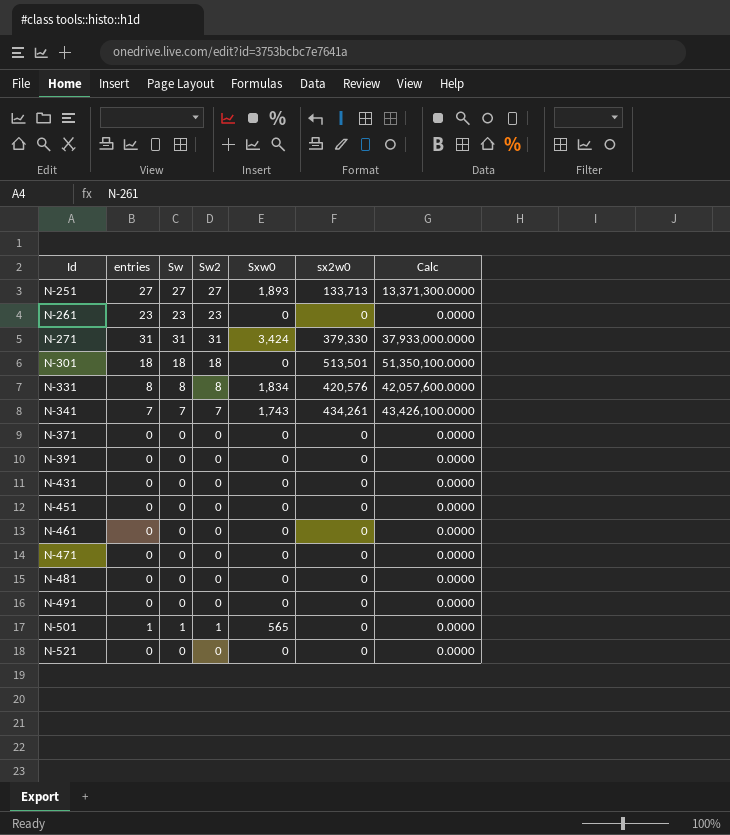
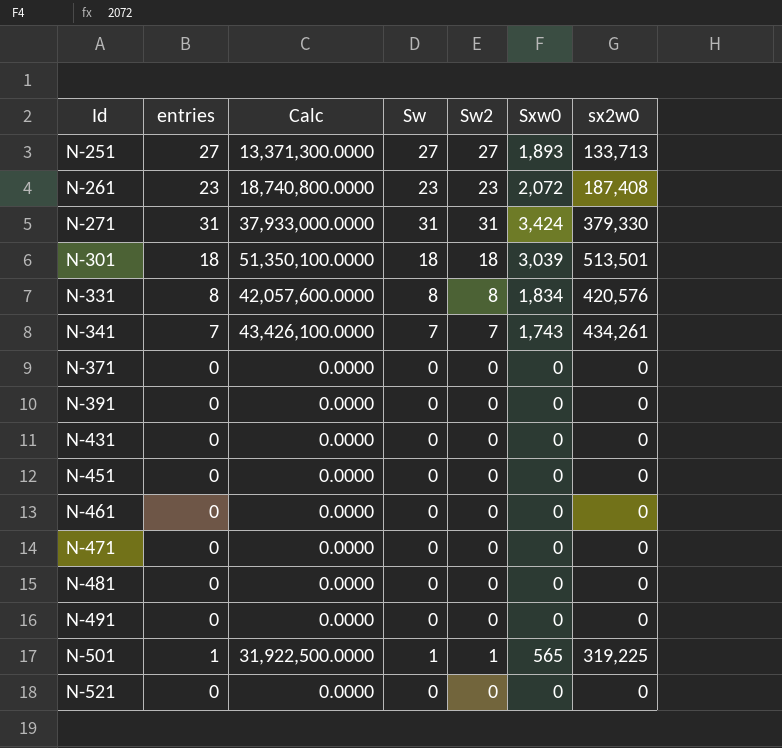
column Calc | position: 7 -> 3
N-261 | Calc: 0.0000 -> 18,740,800.0000
N-261 | Sxw0: 0 -> 2,072
N-261 | sx2w0: 0 -> 187,408
N-301 | Sxw0: 0 -> 3,039
N-501 | Calc: 0.0000 -> 31,922,500.0000
N-501 | sx2w0: 0 -> 319,225

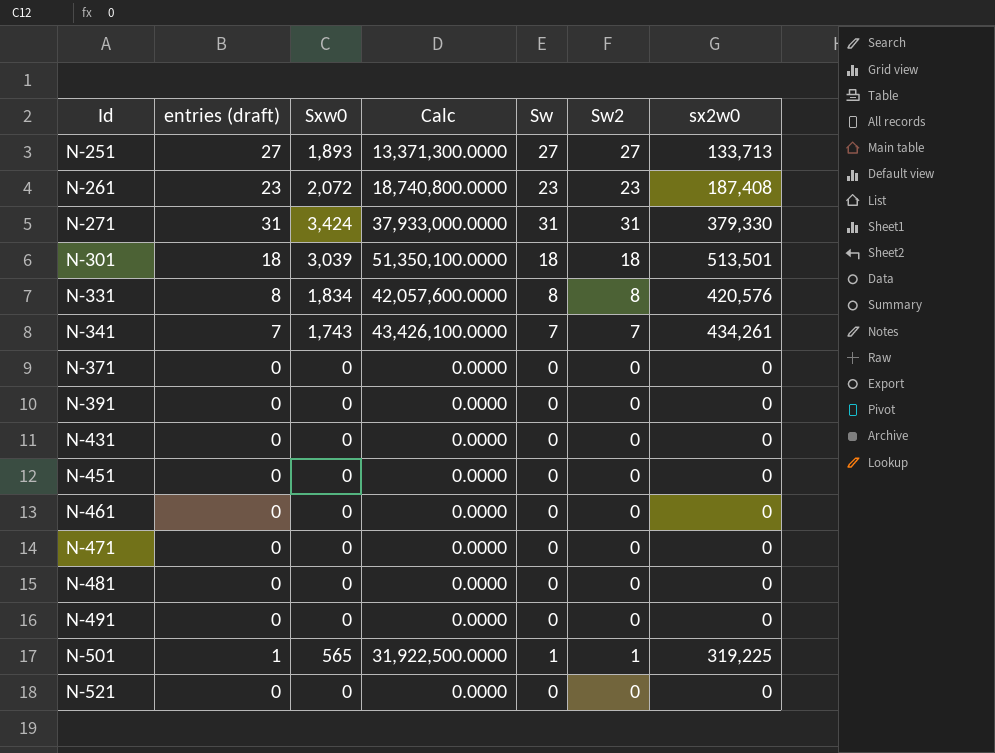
column name: entries -> entries (draft)
column Sxw0 | position: 6 -> 3

